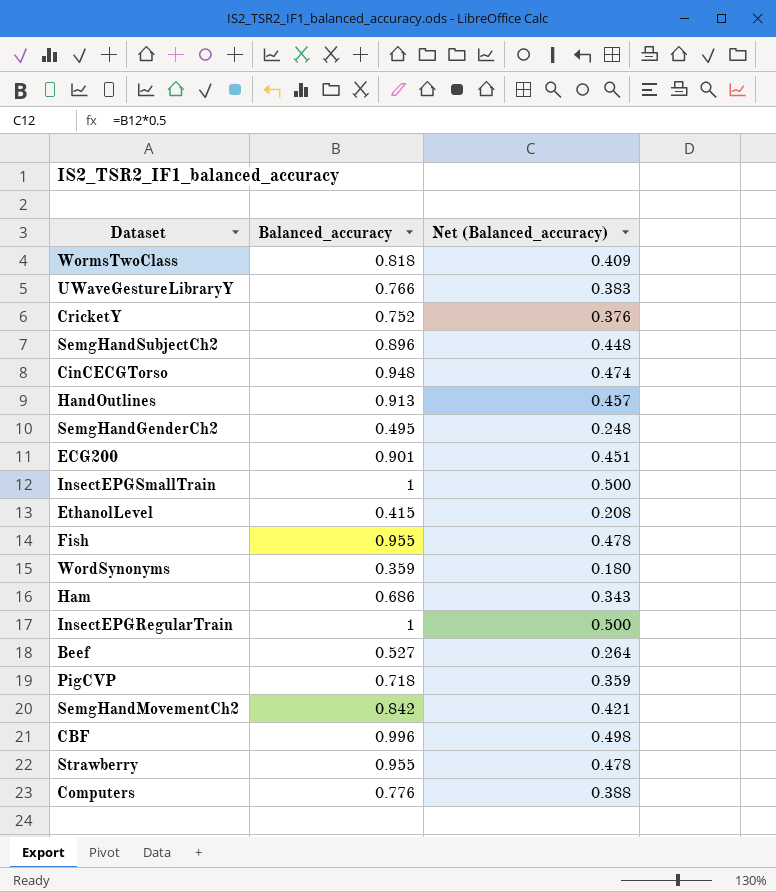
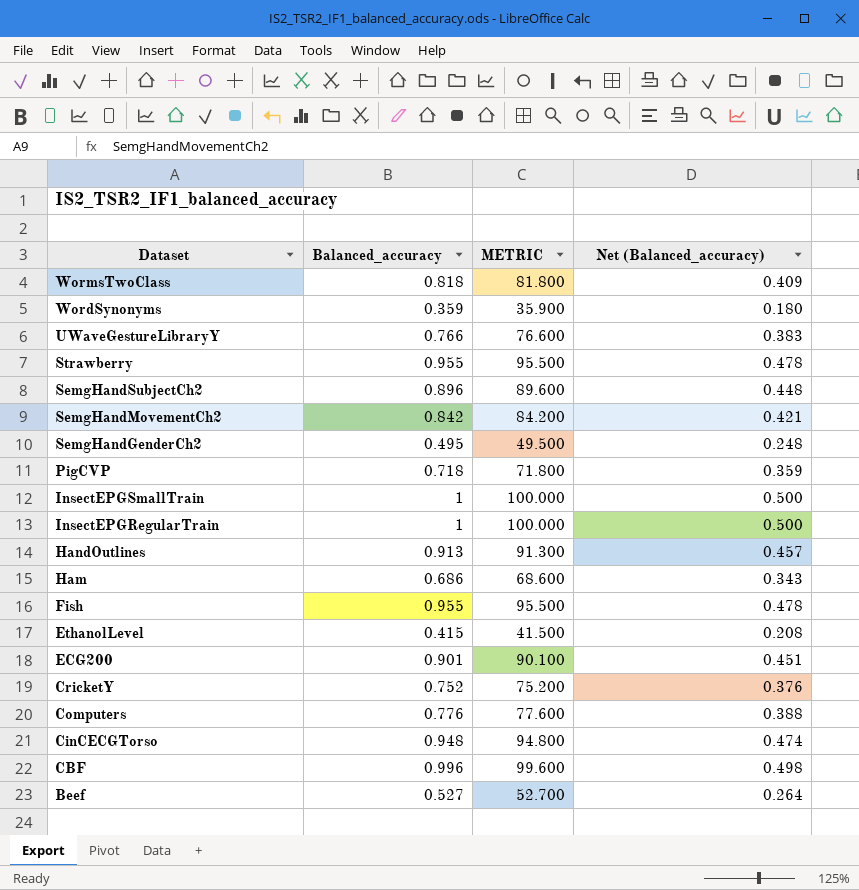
row order: none -> Dataset descending
column METRIC | formula: none -> [Balanced_accuracy] * 100

